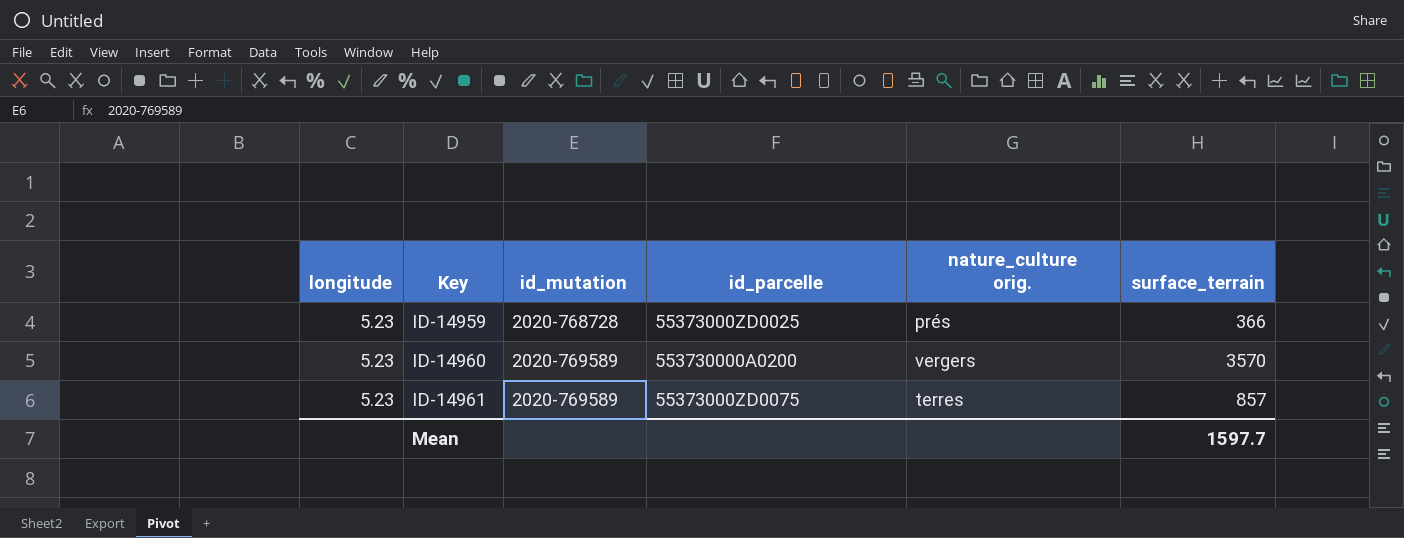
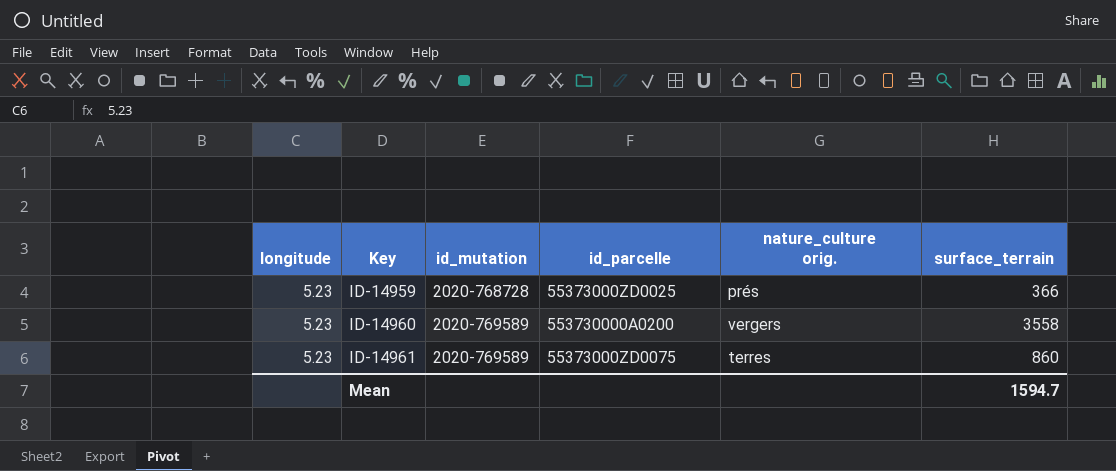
ID-14960 | surface_terrain: 3570 -> 3558
ID-14961 | surface_terrain: 857 -> 860
Mean | surface_terrain: 1597.7 -> 1594.7

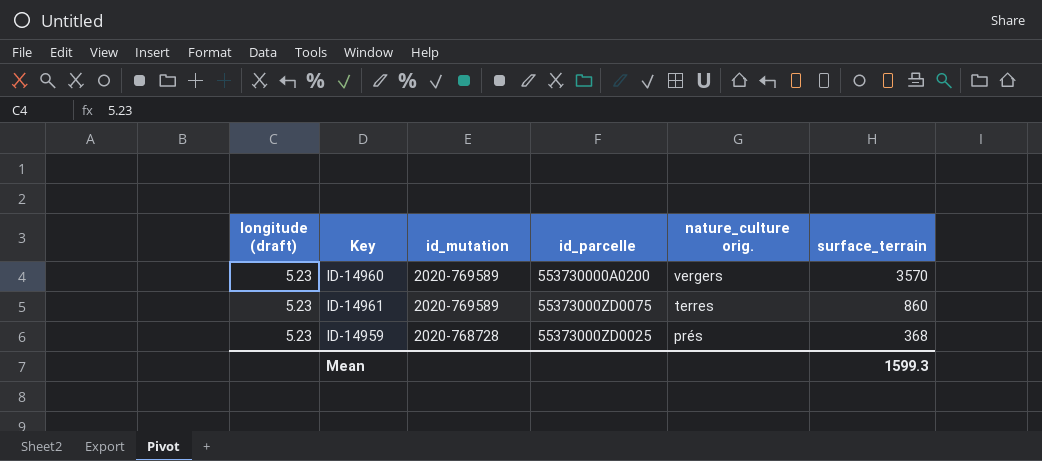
row order: Key ascending -> id_mutation descending
column name: longitude -> longitude (draft)
ID-14960 | surface_terrain: 3558 -> 3570
ID-14959 | surface_terrain: 366 -> 368
Mean | surface_terrain: 1594.7 -> 1599.3

